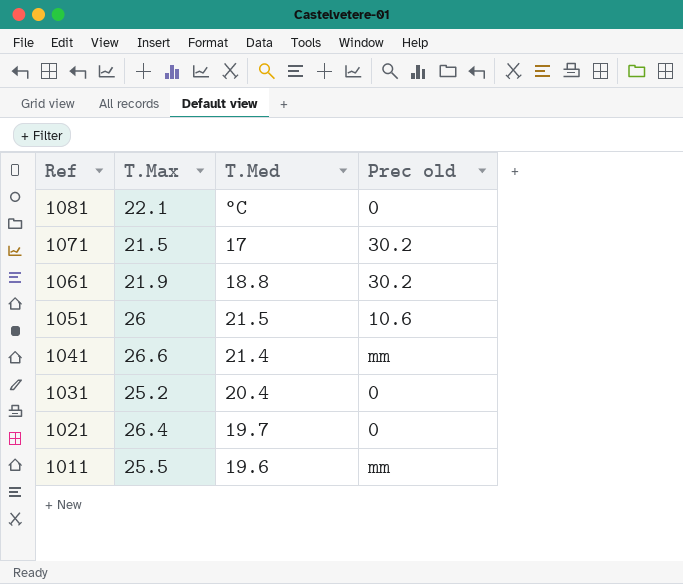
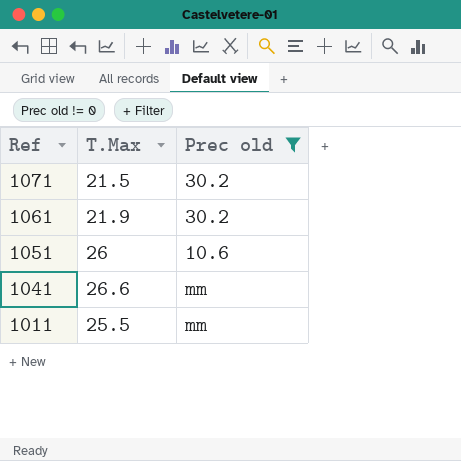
filter: none -> Prec old != 0
column T.Med | position: 3 -> none

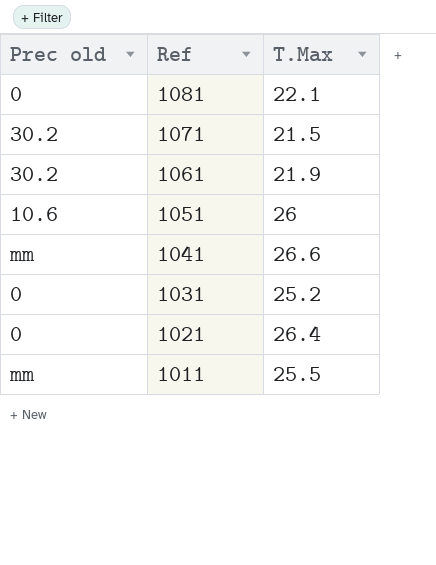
filter: Prec old != 0 -> none
column Prec old | position: 3 -> 1

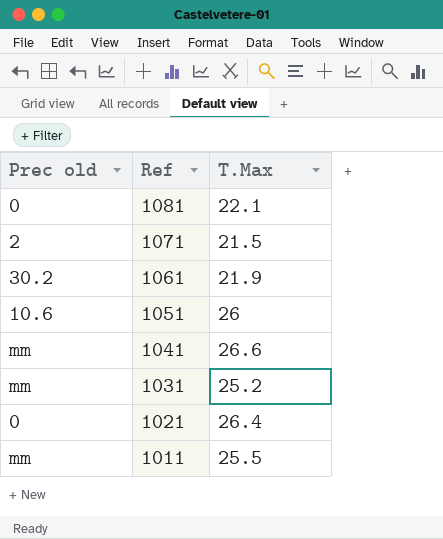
1071 | Prec old: 30.2 -> 2
1031 | Prec old: 0 -> mm

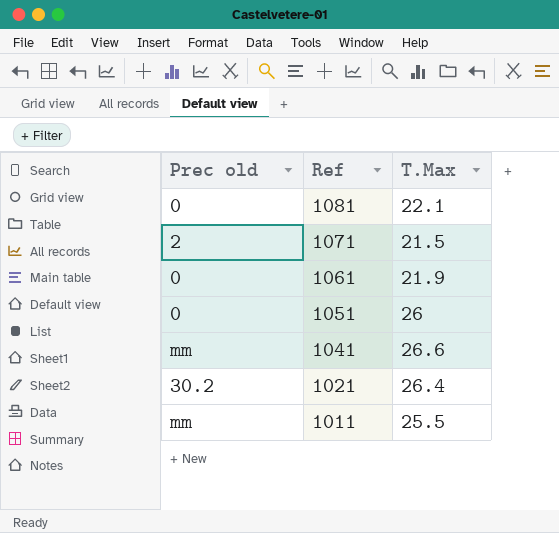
row 1031: mm | 25.2 -> none
1061 | Prec old: 30.2 -> 0
1051 | Prec old: 10.6 -> 0
1021 | Prec old: 0 -> 30.2

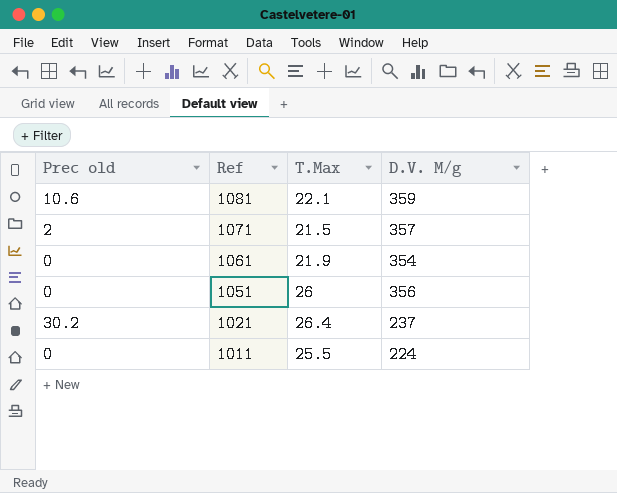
column D.V. M/g | position: none -> 4
row 1041: mm | 26.6 -> none
1081 | Prec old: 0 -> 10.6
1011 | Prec old: mm -> 0

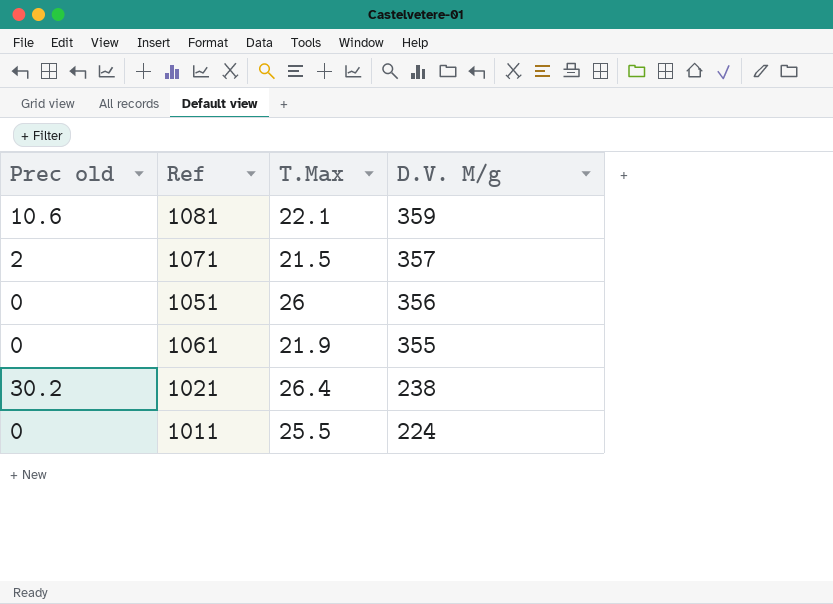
row order: Ref descending -> D.V. M/g descending
1061 | D.V. M/g: 354 -> 355
1021 | D.V. M/g: 237 -> 238

